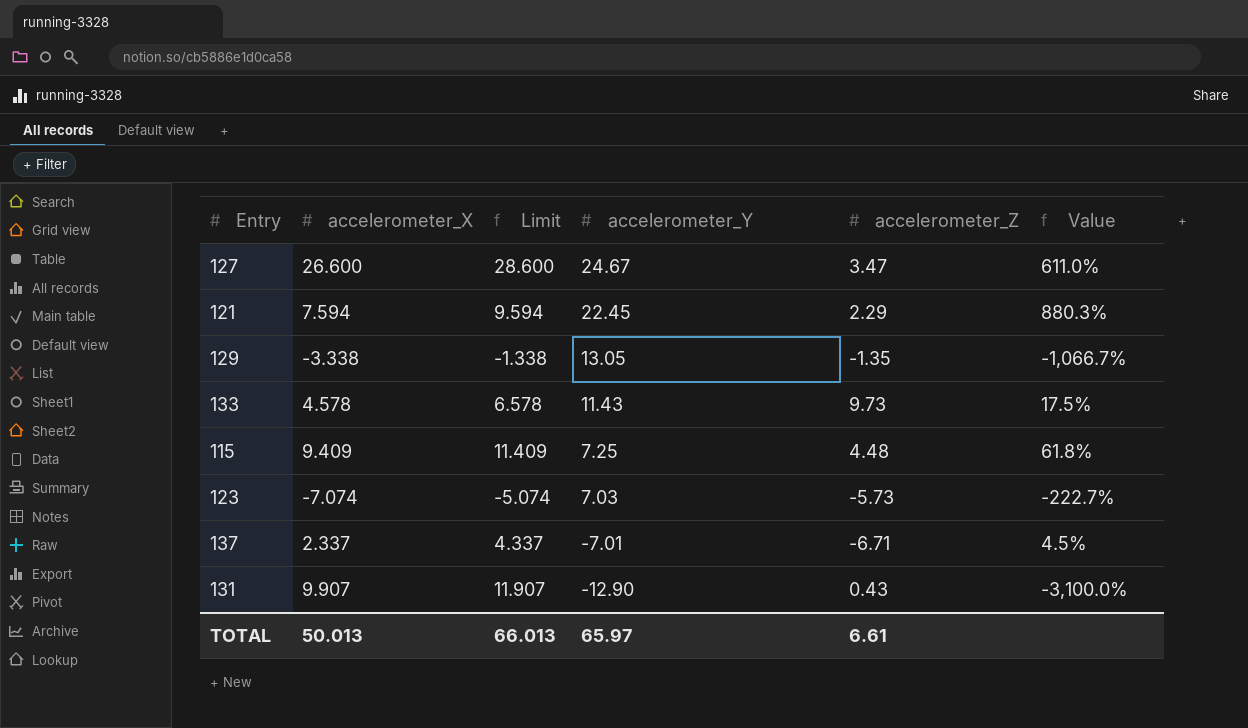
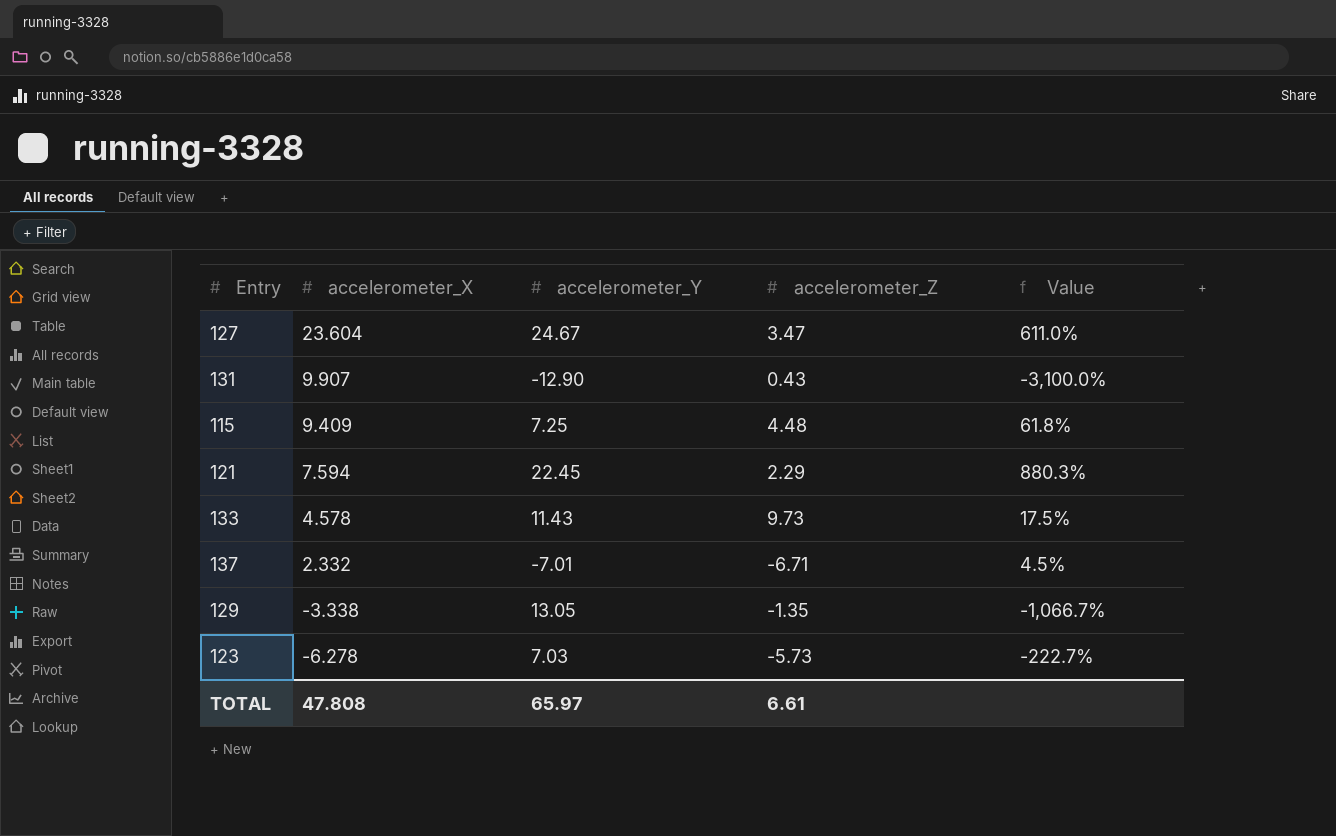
row order: accelerometer_Y descending -> accelerometer_X descending
column Limit | formula: [accelerometer_X] + 2 -> none
127 | accelerometer_X: 26.600 -> 23.604
137 | accelerometer_X: 2.337 -> 2.332
123 | accelerometer_X: -7.074 -> -6.278
TOTAL | accelerometer_X: 50.013 -> 47.808

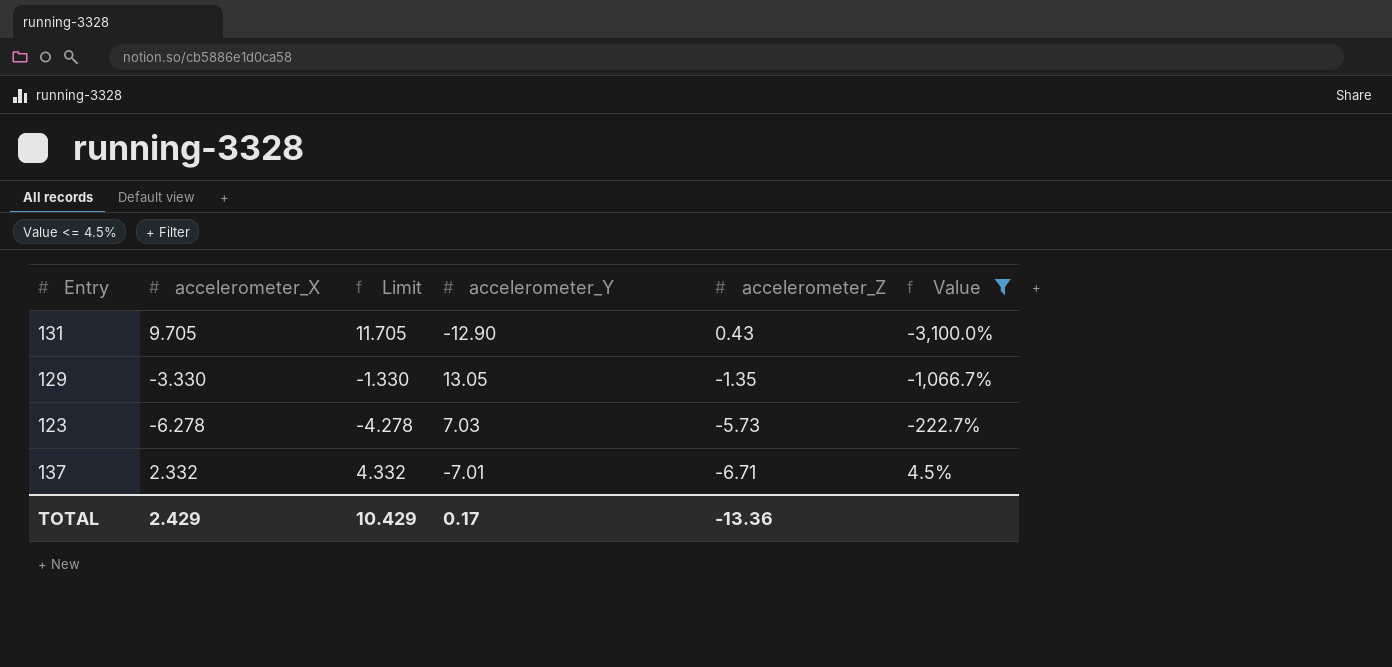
filter: none -> Value <= 4.5%
row order: accelerometer_X descending -> accelerometer_Z descending
column Limit | formula: none -> [accelerometer_X] + 2
131 | accelerometer_X: 9.907 -> 9.705
129 | accelerometer_X: -3.338 -> -3.330
TOTAL | accelerometer_X: 47.808 -> 2.429
TOTAL | accelerometer_Y: 65.97 -> 0.17
TOTAL | accelerometer_Z: 6.61 -> -13.36

